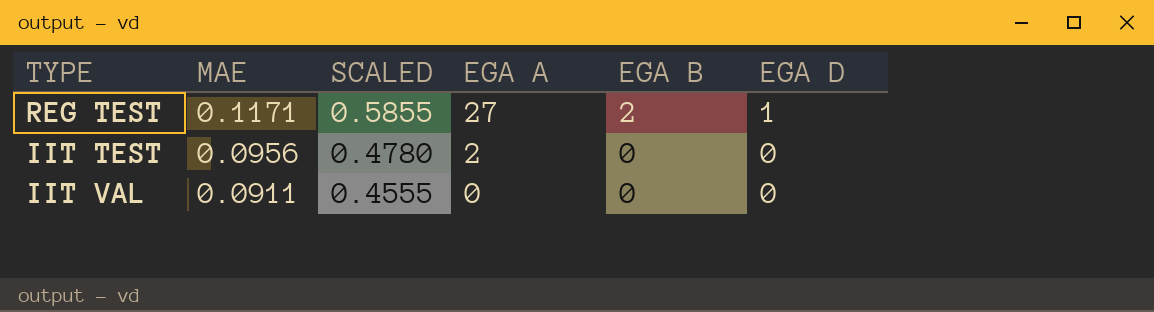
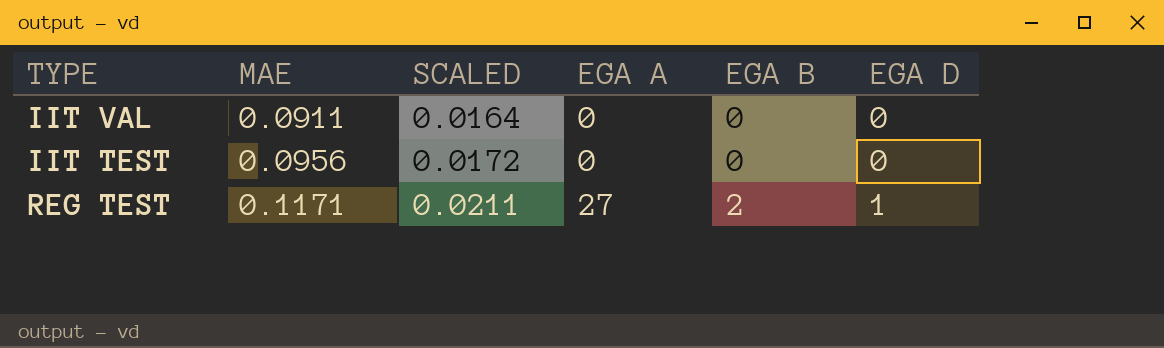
row order: MAE descending -> MAE ascending
column SCALED | formula: [MAE] * 5 -> [MAE] * 0.18
IIT TEST | EGA A: 2 -> 0

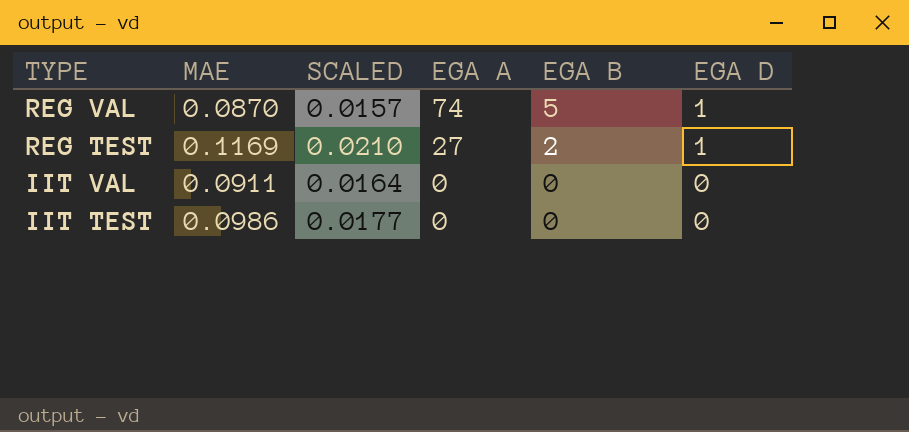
row order: MAE ascending -> TYPE descending
row REG VAL: none -> 0.0870 | 0.0157 | 74 | 5 | 1
REG TEST | MAE: 0.1171 -> 0.1169
REG TEST | SCALED: 0.0211 -> 0.0210
IIT TEST | MAE: 0.0956 -> 0.0986
IIT TEST | SCALED: 0.0172 -> 0.0177

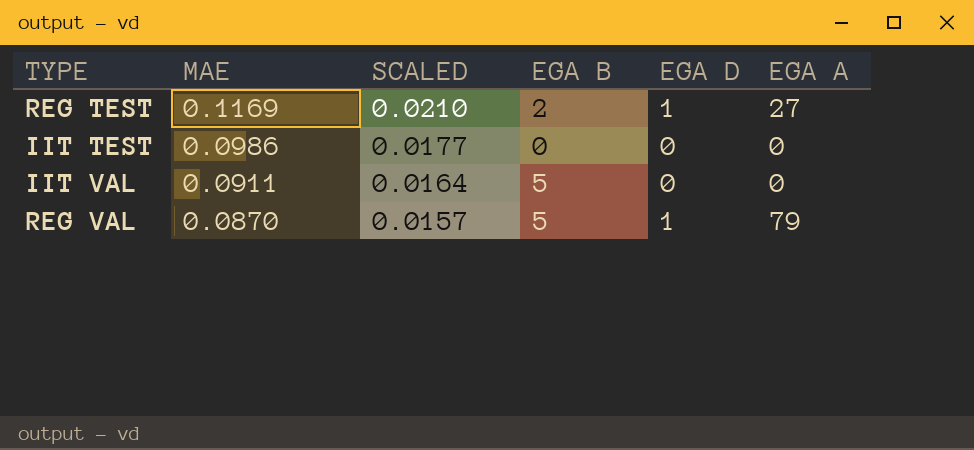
row order: TYPE descending -> MAE descending
column EGA A | position: 4 -> 6
IIT VAL | EGA B: 0 -> 5
REG VAL | EGA A: 74 -> 79

